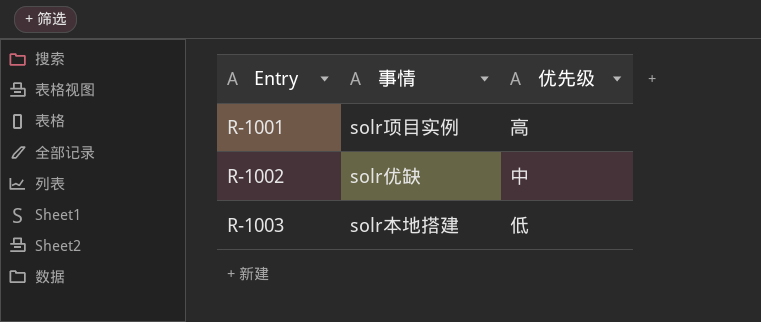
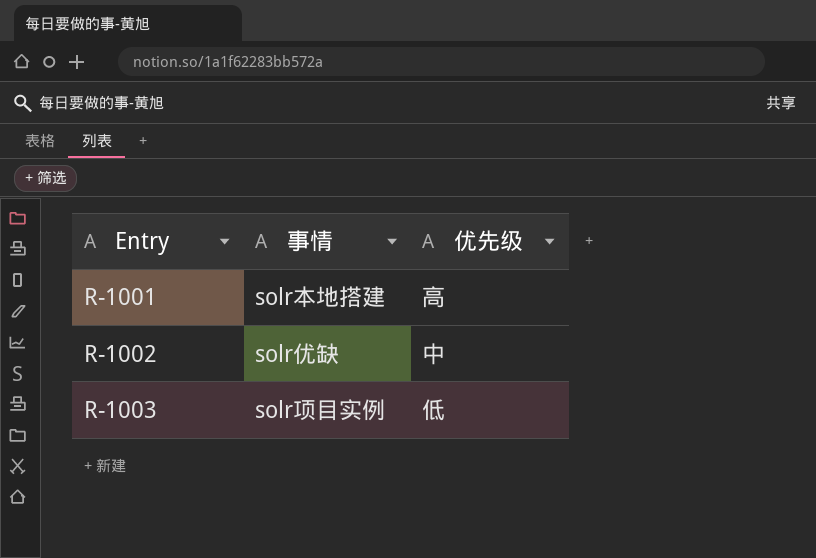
R-1001 | 事情: solr项目实例 -> solr本地搭建
R-1003 | 事情: solr本地搭建 -> solr项目实例

